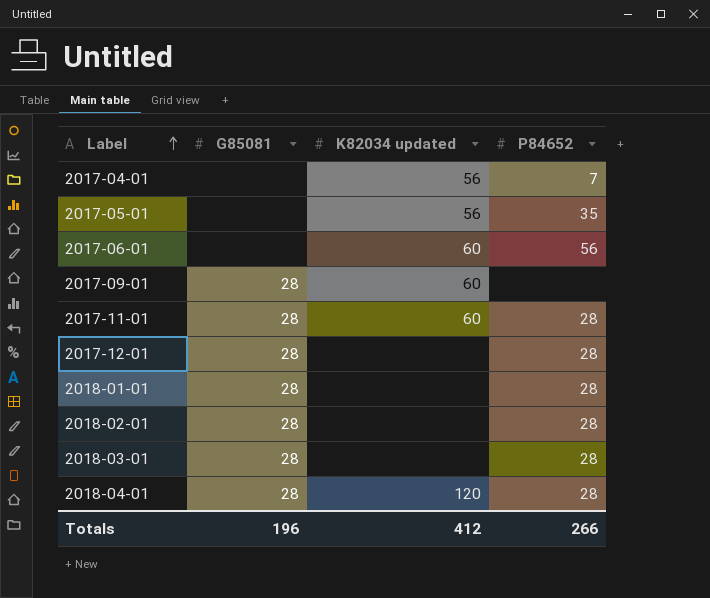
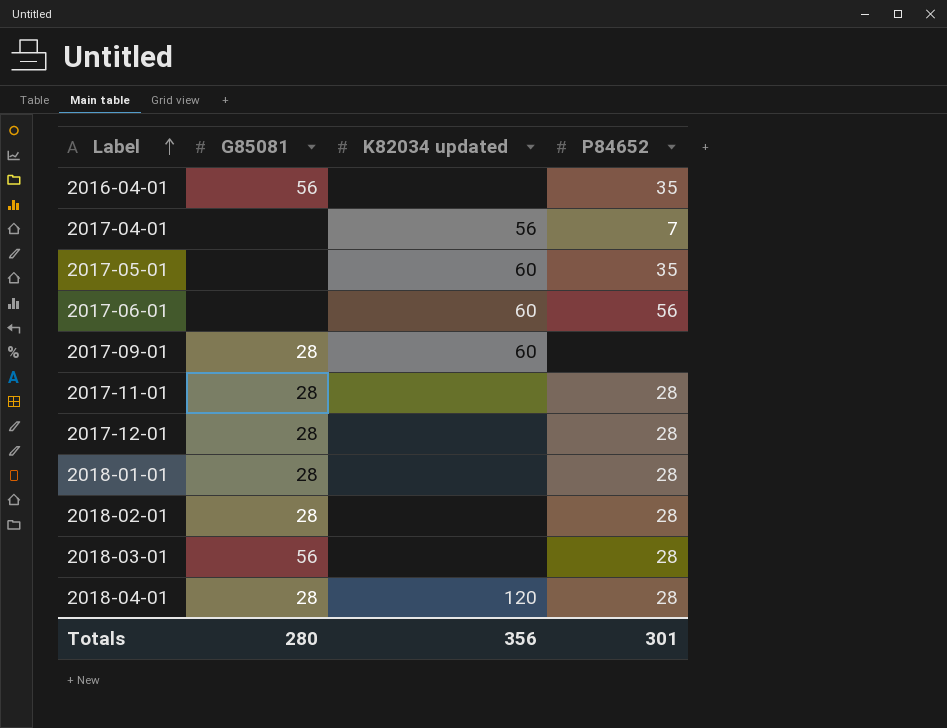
row 2016-04-01: none -> 56 | none | 35
2017-05-01 | K82034 updated: 56 -> 60
2017-11-01 | K82034 updated: 60 -> none
2018-03-01 | G85081: 28 -> 56
Totals | G85081: 196 -> 280
Totals | K82034 updated: 412 -> 356
Totals | P84652: 266 -> 301

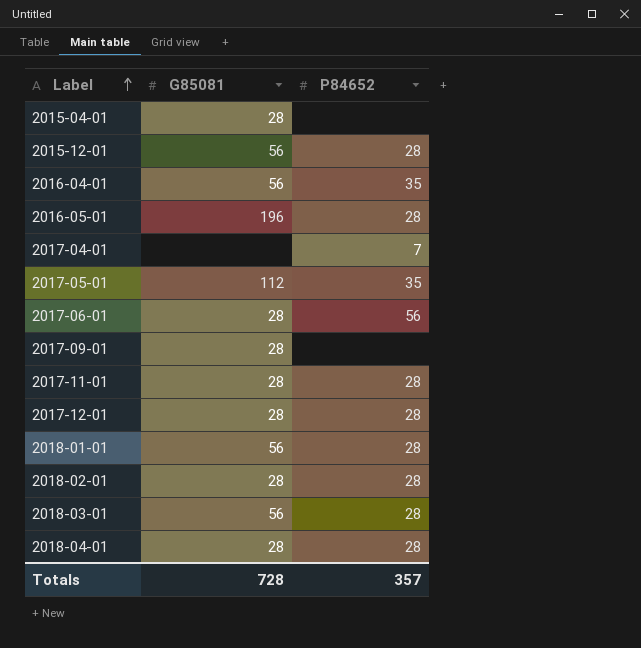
column K82034 updated | position: 3 -> none
row 2015-04-01: none -> 28 | none
row 2015-12-01: none -> 56 | 28
row 2016-05-01: none -> 196 | 28
2017-05-01 | G85081: none -> 112
2017-06-01 | G85081: none -> 28
2018-01-01 | G85081: 28 -> 56
Totals | G85081: 280 -> 728
Totals | P84652: 301 -> 357

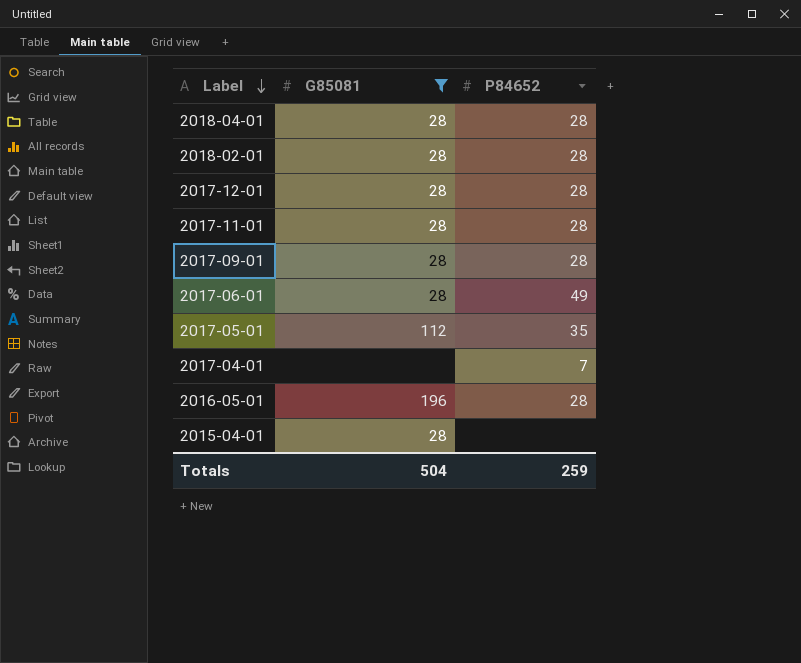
filter: none -> G85081 != 56
row order: Label ascending -> Label descending
2017-09-01 | P84652: none -> 28
2017-06-01 | P84652: 56 -> 49
Totals | G85081: 728 -> 504
Totals | P84652: 357 -> 259

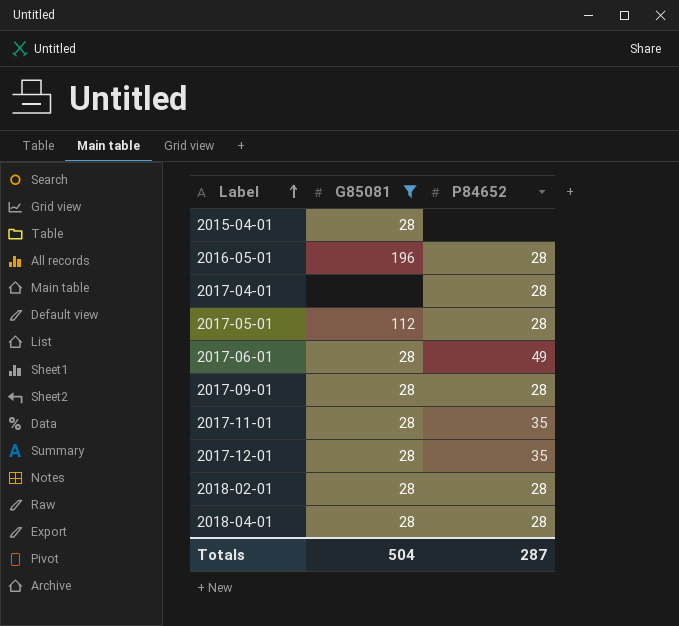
row order: Label descending -> Label ascending
2017-04-01 | P84652: 7 -> 28
2017-05-01 | P84652: 35 -> 28
2017-11-01 | P84652: 28 -> 35
2017-12-01 | P84652: 28 -> 35
Totals | P84652: 259 -> 287

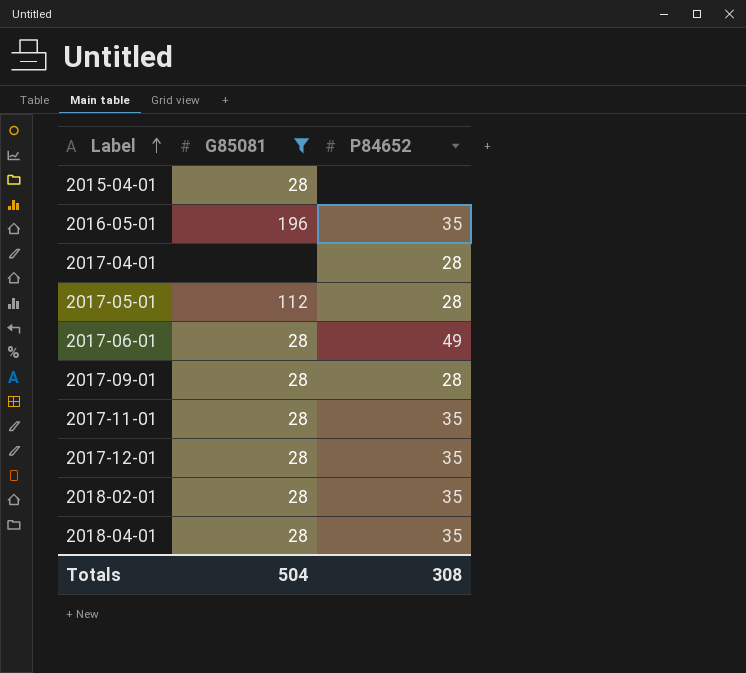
2016-05-01 | P84652: 28 -> 35
2018-02-01 | P84652: 28 -> 35
2018-04-01 | P84652: 28 -> 35
Totals | P84652: 287 -> 308

